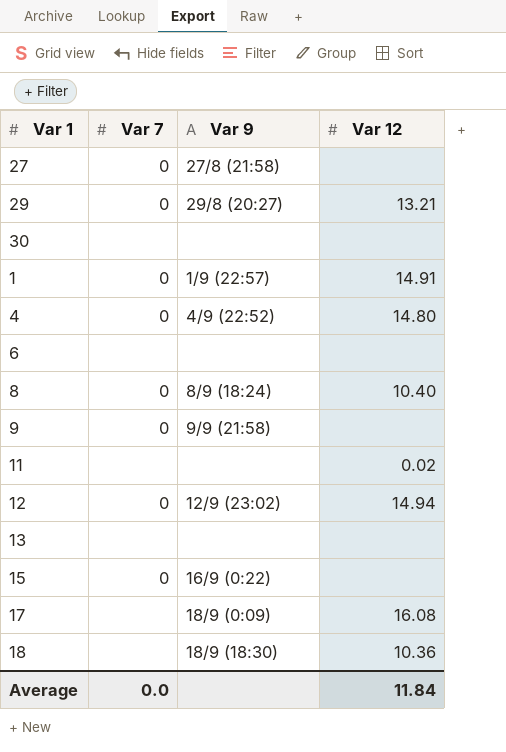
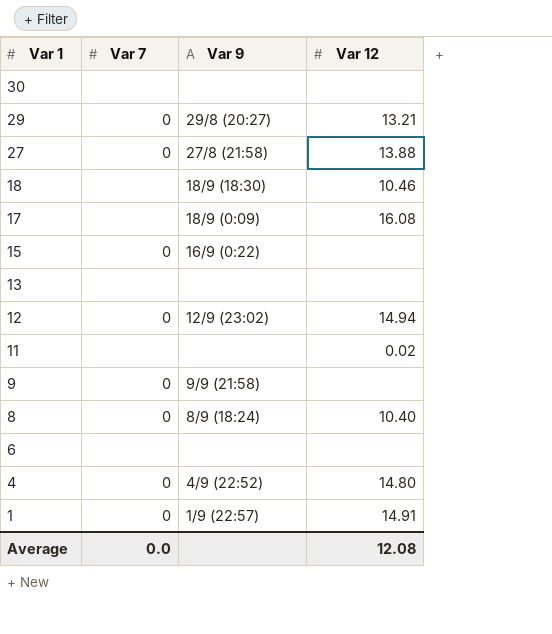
row order: none -> Var 1 descending
27 | Var 12: none -> 13.88
18 | Var 12: 10.36 -> 10.46
Average | Var 12: 11.84 -> 12.08

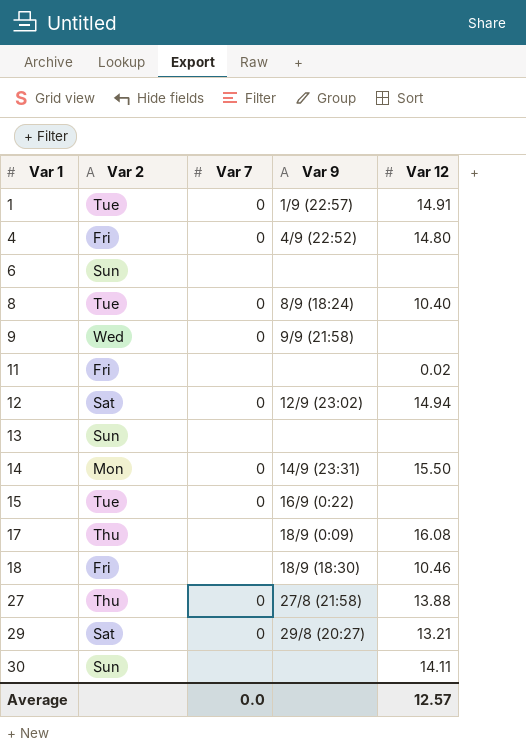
row order: Var 1 descending -> Var 1 ascending
column Var 2 | position: none -> 2
row 14: none -> Mon | 0 | 14/9 (23:31) | 15.50
30 | Var 12: none -> 14.11
Average | Var 12: 12.08 -> 12.57

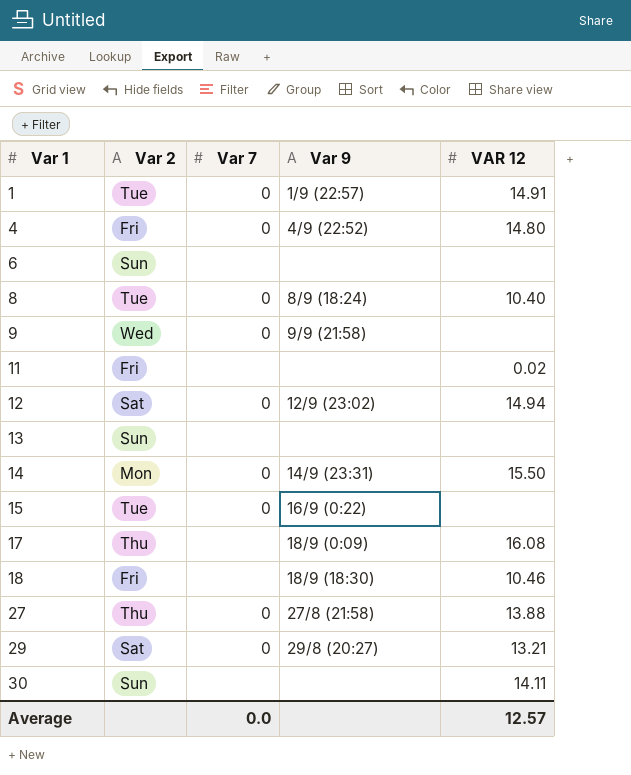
column name: Var 12 -> VAR 12

